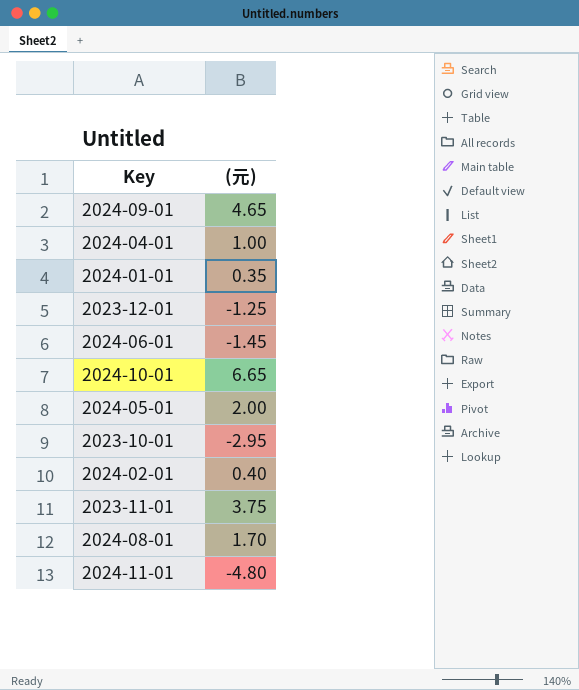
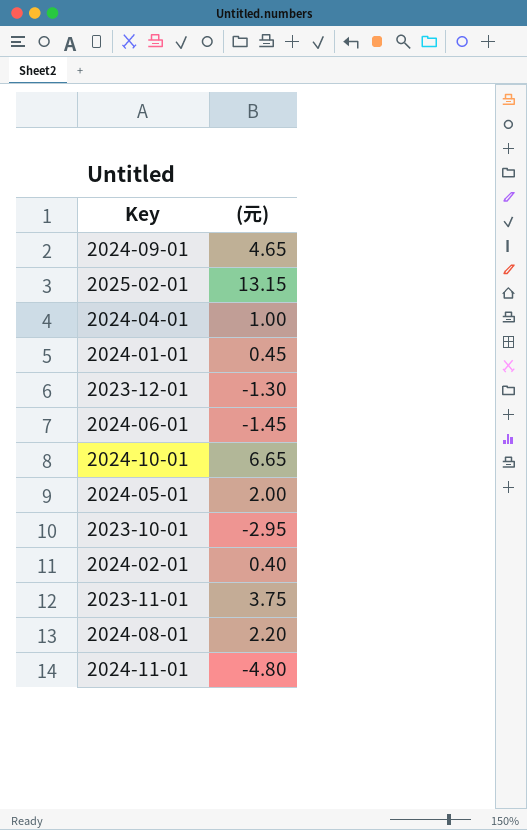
row 2025-02-01: none -> 13.15
2024-01-01 | (元): 0.35 -> 0.45
2023-12-01 | (元): -1.25 -> -1.30
2024-08-01 | (元): 1.70 -> 2.20

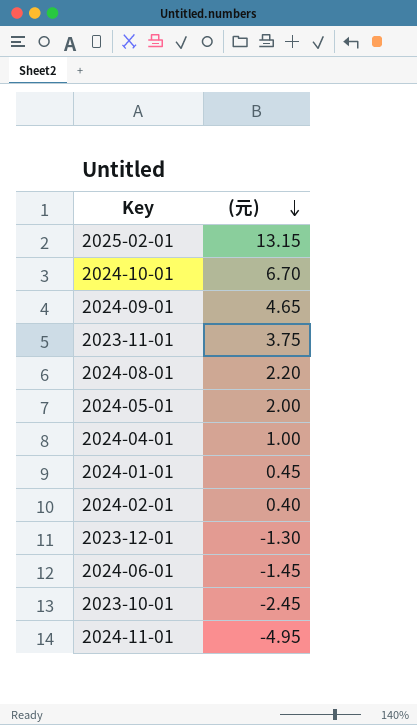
row order: none -> (元) descending
2024-10-01 | (元): 6.65 -> 6.70
2023-10-01 | (元): -2.95 -> -2.45
2024-11-01 | (元): -4.80 -> -4.95

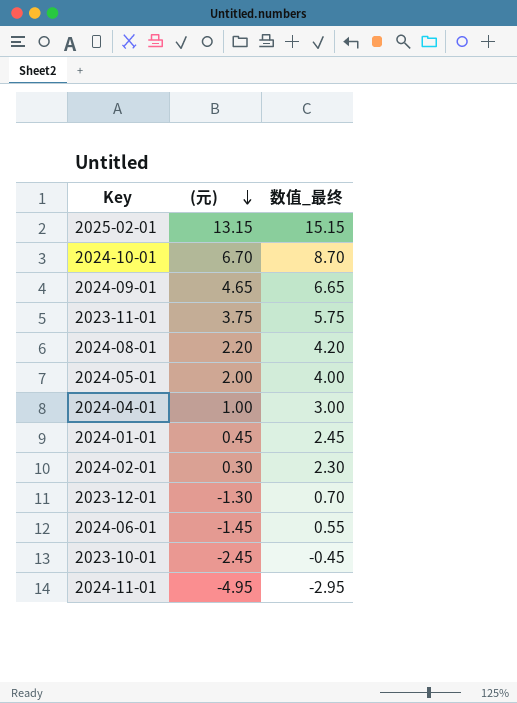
column 数值_最终 | formula: none -> [(元)] + 2
2024-02-01 | (元): 0.40 -> 0.30

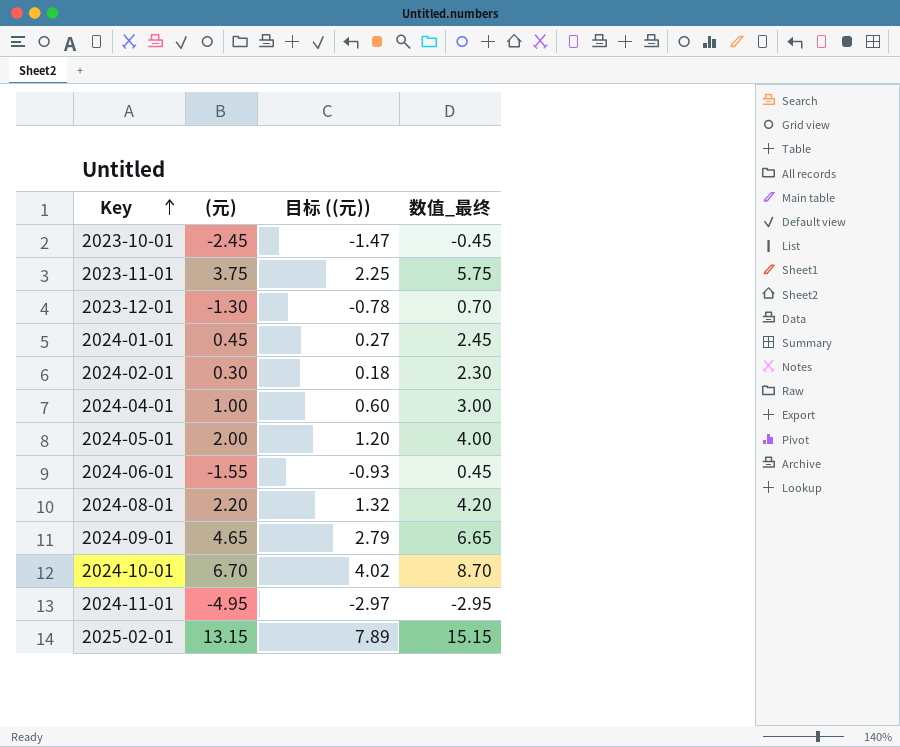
row order: (元) descending -> Key ascending
column 目标 ((元)) | formula: none -> [(元)] * 0.6
2024-06-01 | (元): -1.45 -> -1.55
2024-06-01 | 数值_最终: 0.55 -> 0.45

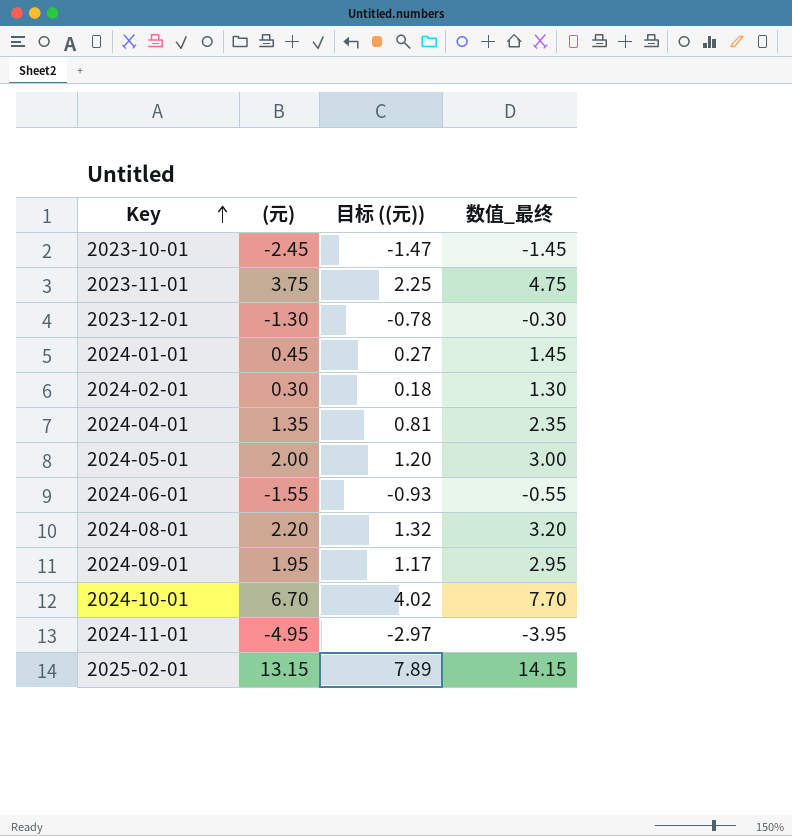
column 数值_最终 | formula: [(元)] + 2 -> [(元)] + 1
2024-04-01 | (元): 1.00 -> 1.35
2024-04-01 | 目标 ((元)): 0.60 -> 0.81
2024-09-01 | (元): 4.65 -> 1.95
2024-09-01 | 目标 ((元)): 2.79 -> 1.17

